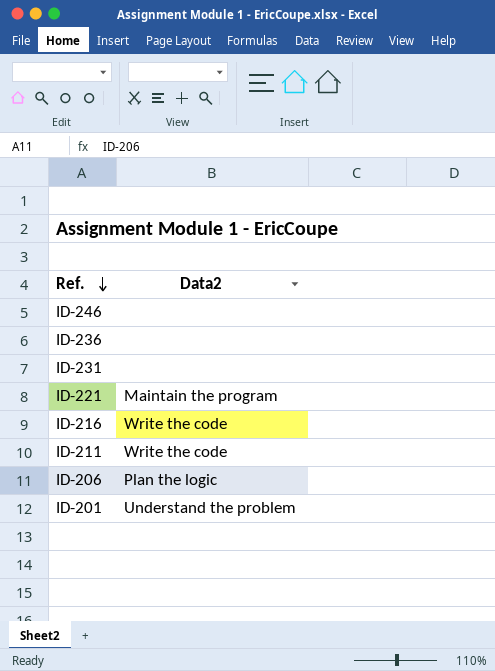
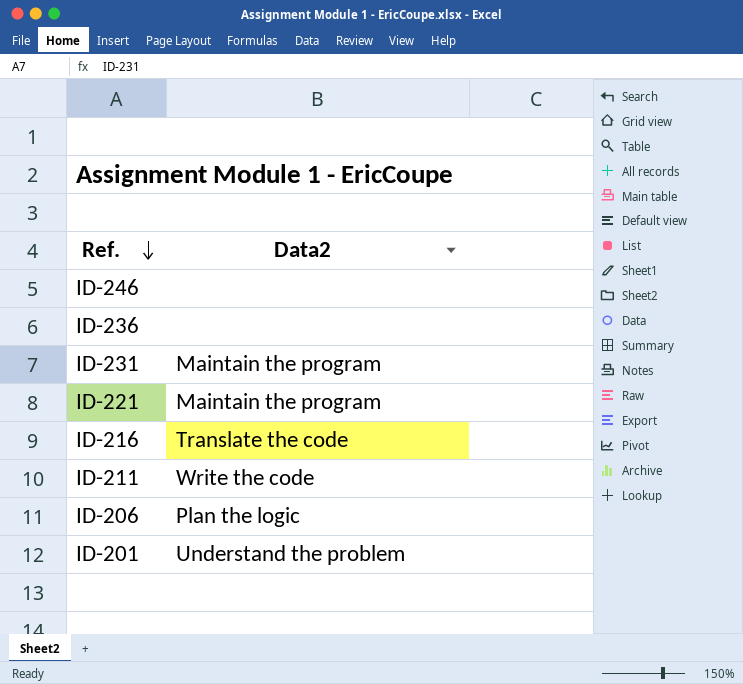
ID-231 | Data2: none -> Maintain the program
ID-216 | Data2: Write the code -> Translate the code

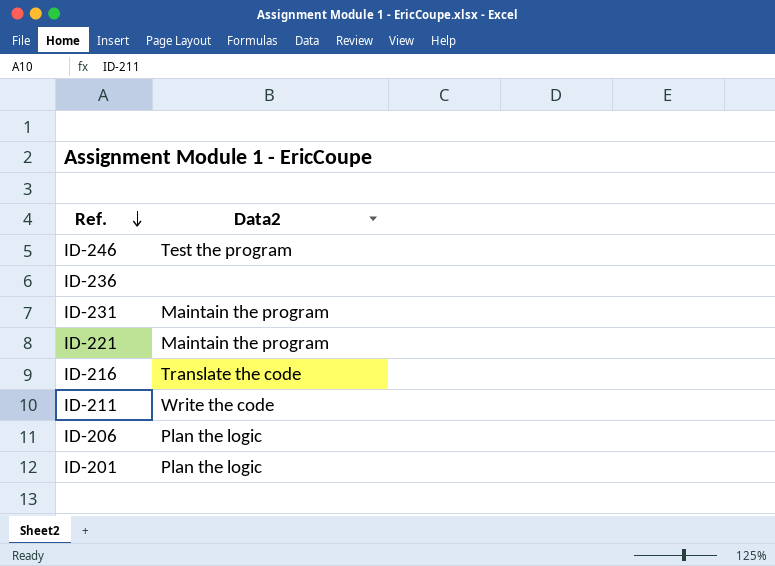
ID-246 | Data2: none -> Test the program
ID-201 | Data2: Understand the problem -> Plan the logic

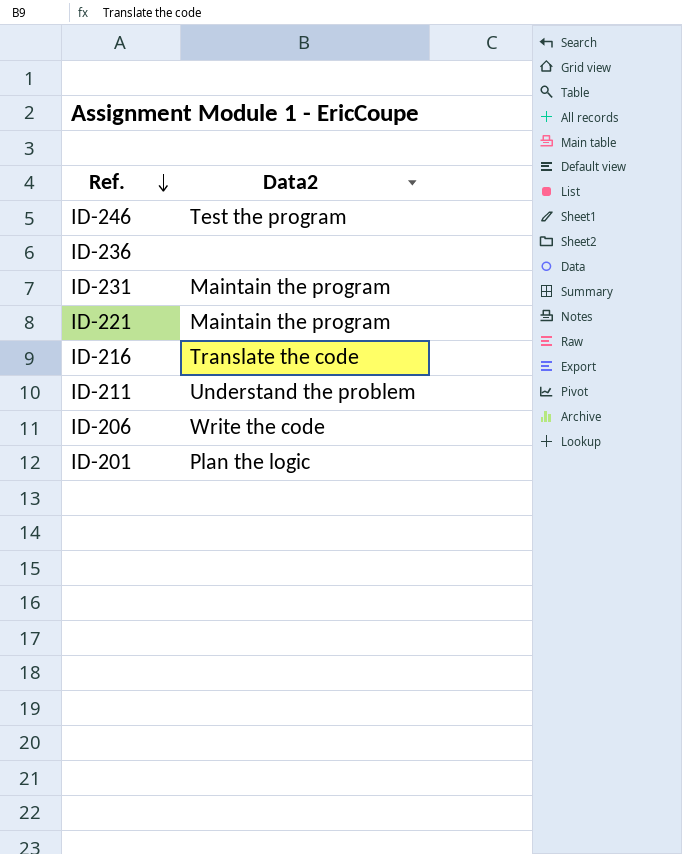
ID-211 | Data2: Write the code -> Understand the problem
ID-206 | Data2: Plan the logic -> Write the code

